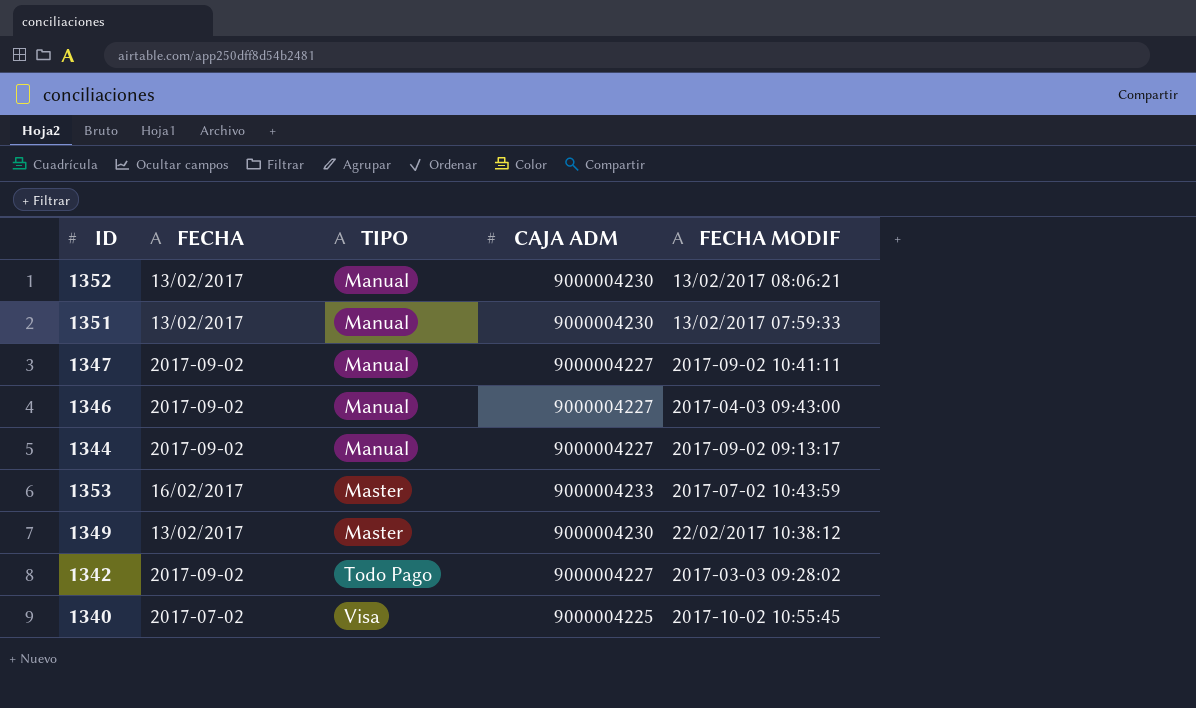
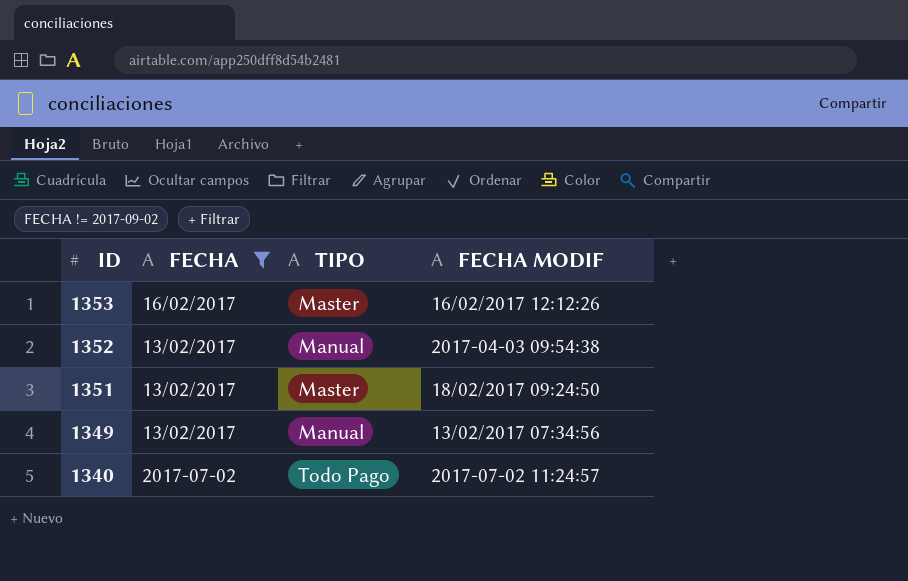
filter: none -> FECHA != 2017-09-02
row order: TIPO ascending -> ID descending
column CAJA ADM | position: 4 -> none
1353 | FECHA MODIF: 2017-07-02 10:43:59 -> 16/02/2017 12:12:26
1352 | FECHA MODIF: 13/02/2017 08:06:21 -> 2017-04-03 09:54:38
1351 | TIPO: Manual -> Master
1351 | FECHA MODIF: 13/02/2017 07:59:33 -> 18/02/2017 09:24:50
1349 | TIPO: Master -> Manual
1349 | FECHA MODIF: 22/02/2017 10:38:12 -> 13/02/2017 07:34:56
1340 | TIPO: Visa -> Todo Pago
1340 | FECHA MODIF: 2017-10-02 10:55:45 -> 2017-07-02 11:24:57

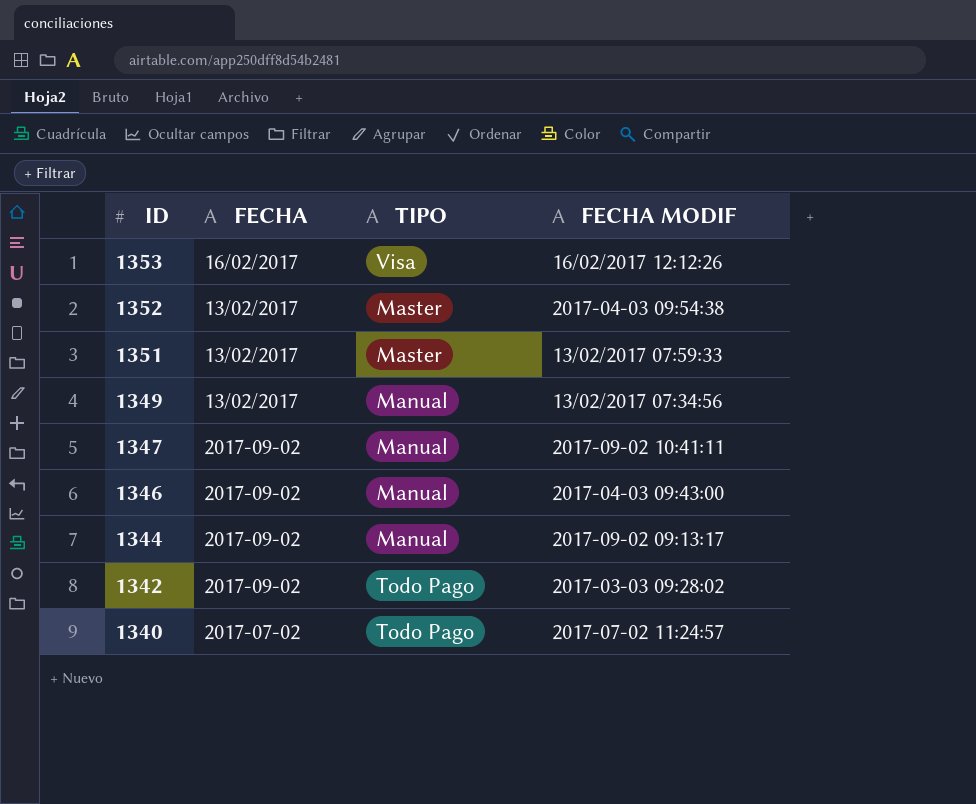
filter: FECHA != 2017-09-02 -> none
1353 | TIPO: Master -> Visa
1352 | TIPO: Manual -> Master
1351 | FECHA MODIF: 18/02/2017 09:24:50 -> 13/02/2017 07:59:33

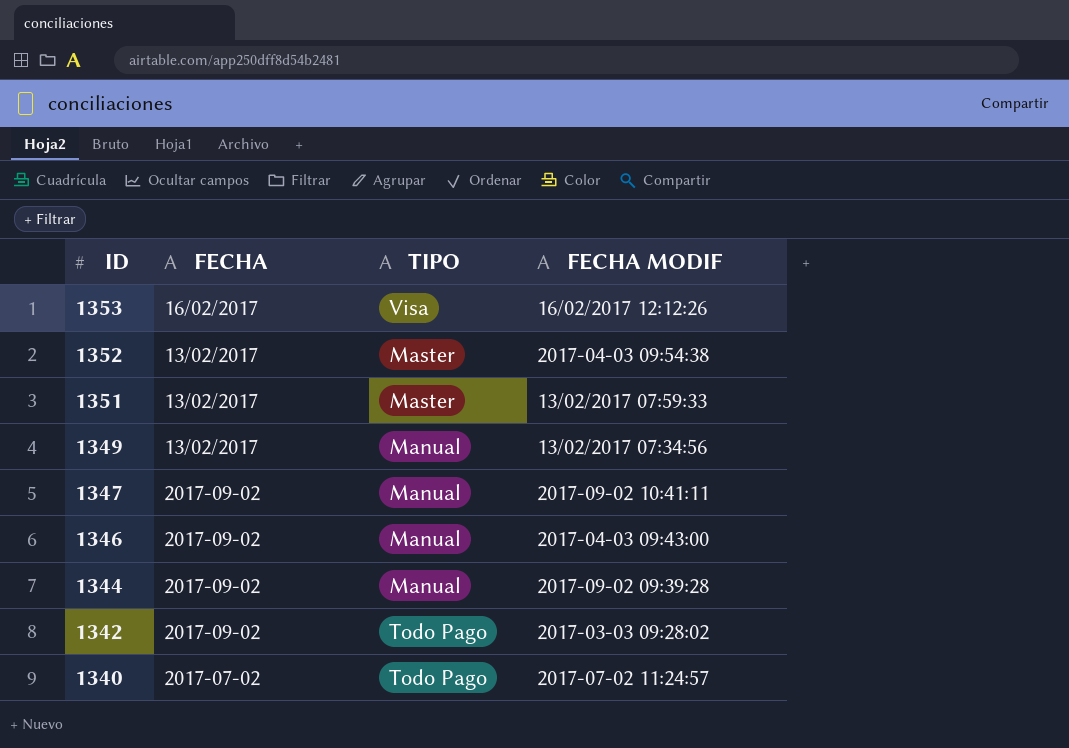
1344 | FECHA MODIF: 2017-09-02 09:13:17 -> 2017-09-02 09:39:28

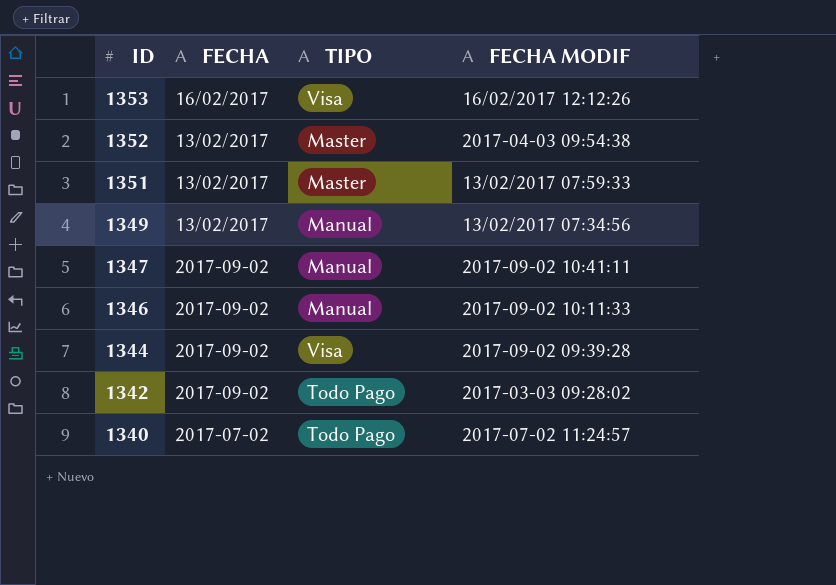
1346 | FECHA MODIF: 2017-04-03 09:43:00 -> 2017-09-02 10:11:33
1344 | TIPO: Manual -> Visa

